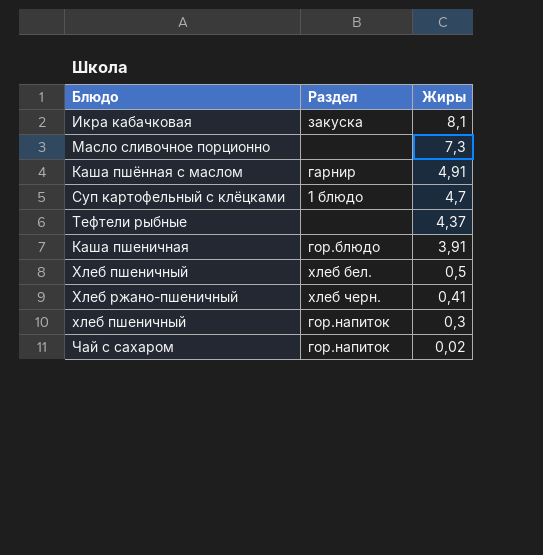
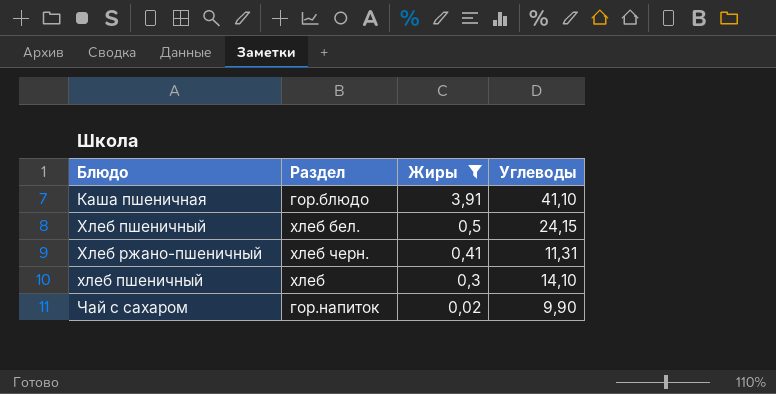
filter: none -> Жиры <= 3,91
column Углеводы | position: none -> 4
хлеб пшеничный | Раздел: гор.напиток -> хлеб

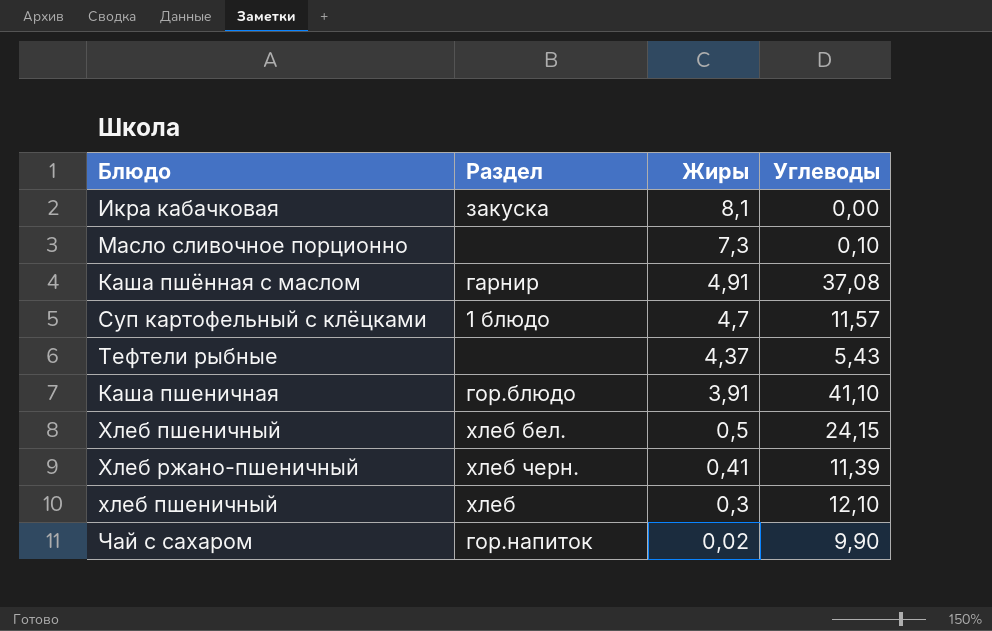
filter: Жиры <= 3,91 -> none
Хлеб ржано-пшеничный | Углеводы: 11,31 -> 11,39
хлеб пшеничный | Углеводы: 14,10 -> 12,10

